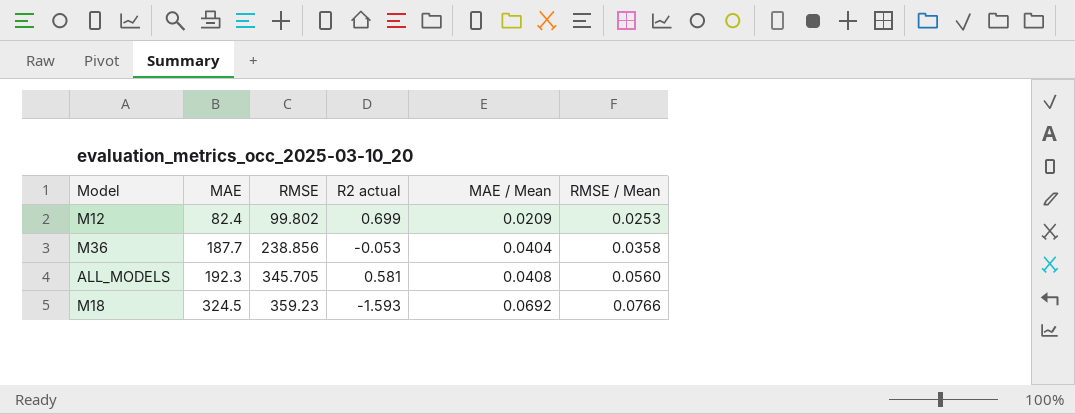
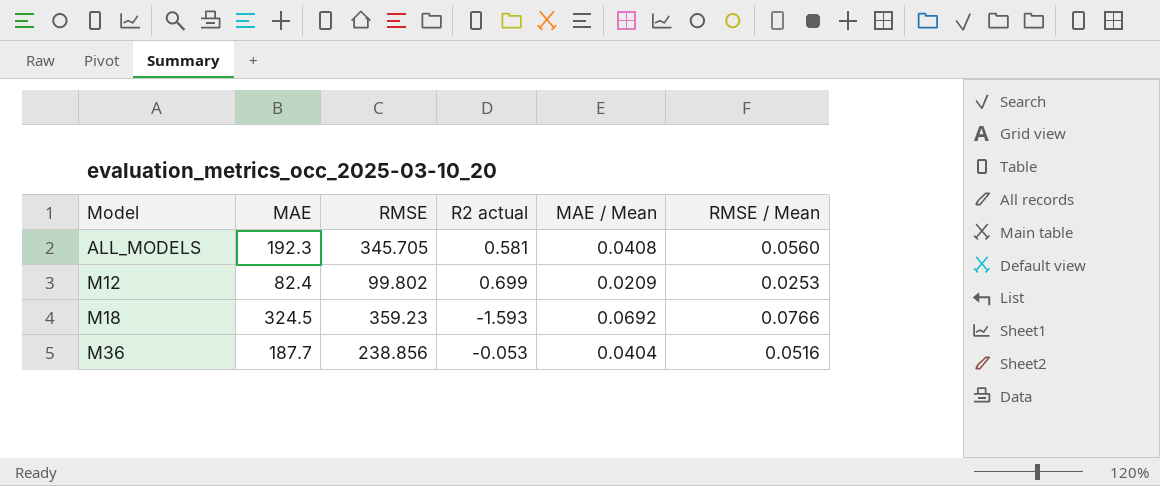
row order: MAE ascending -> Model ascending
M36 | RMSE / Mean: 0.0358 -> 0.0516

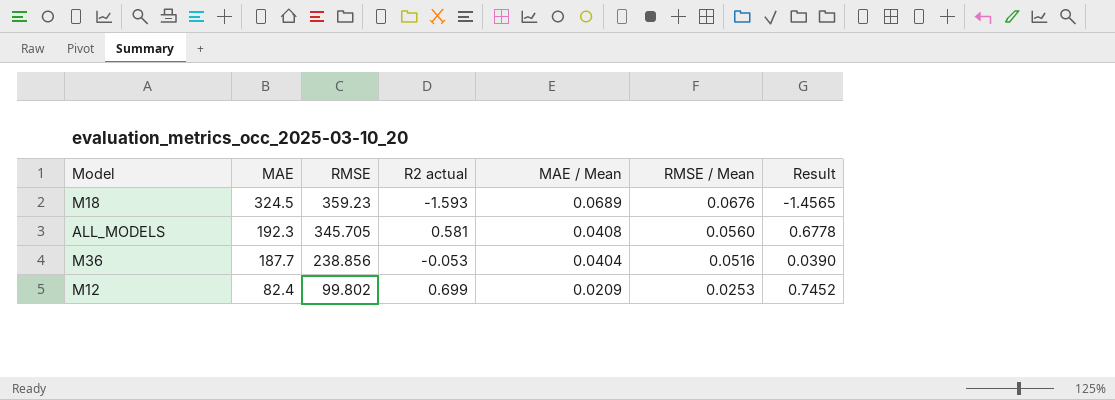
row order: Model ascending -> MAE descending
column Result | formula: none -> [R2 actual] + [MAE / Mean] + [RMSE / Mean]
M18 | MAE / Mean: 0.0692 -> 0.0689
M18 | RMSE / Mean: 0.0766 -> 0.0676

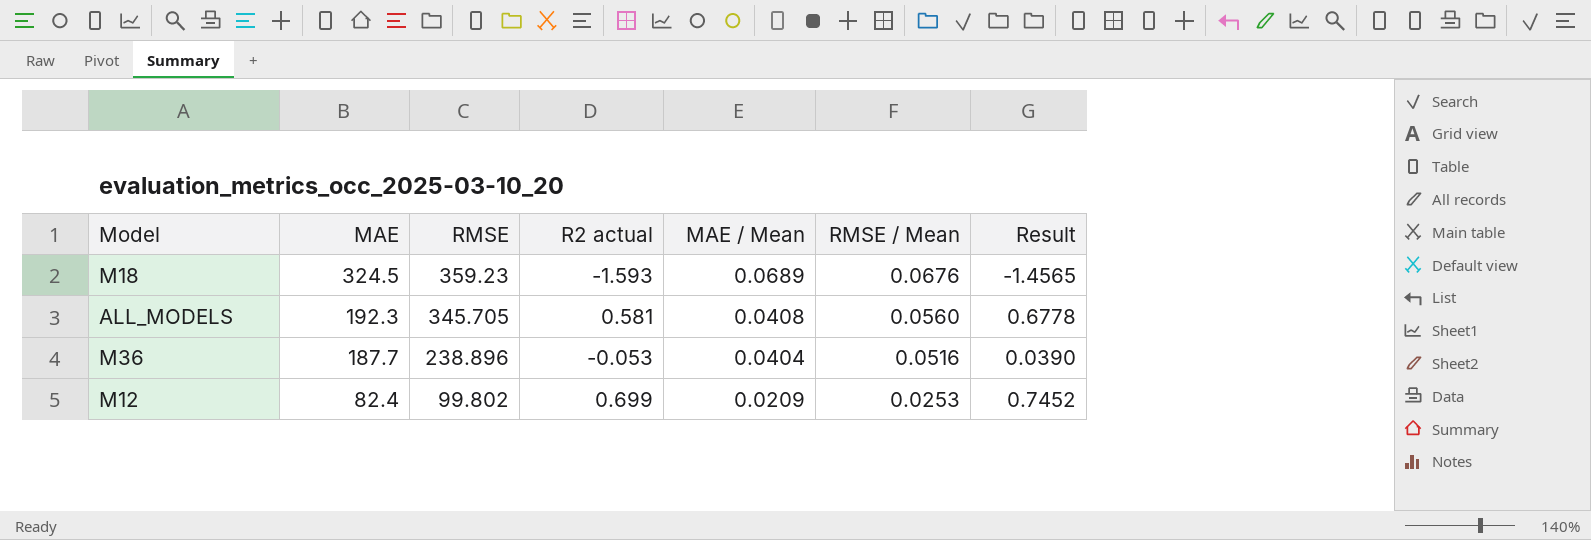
M36 | RMSE: 238.856 -> 238.896

